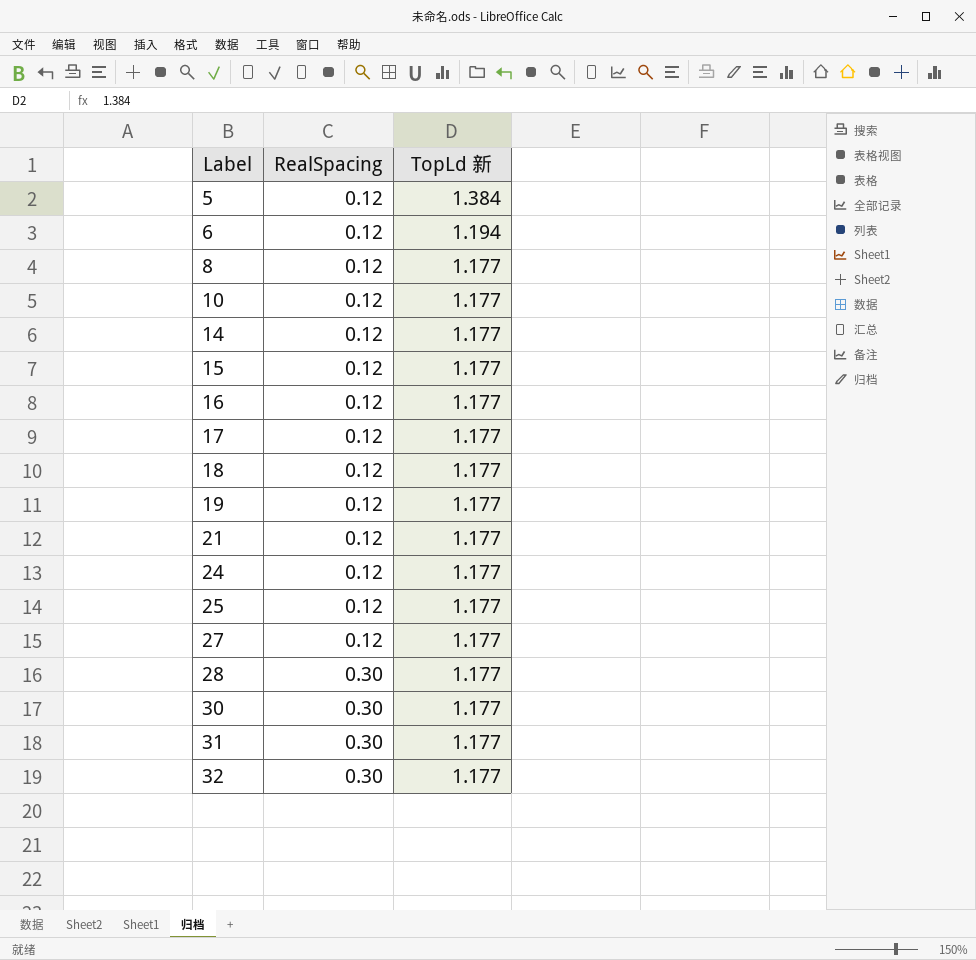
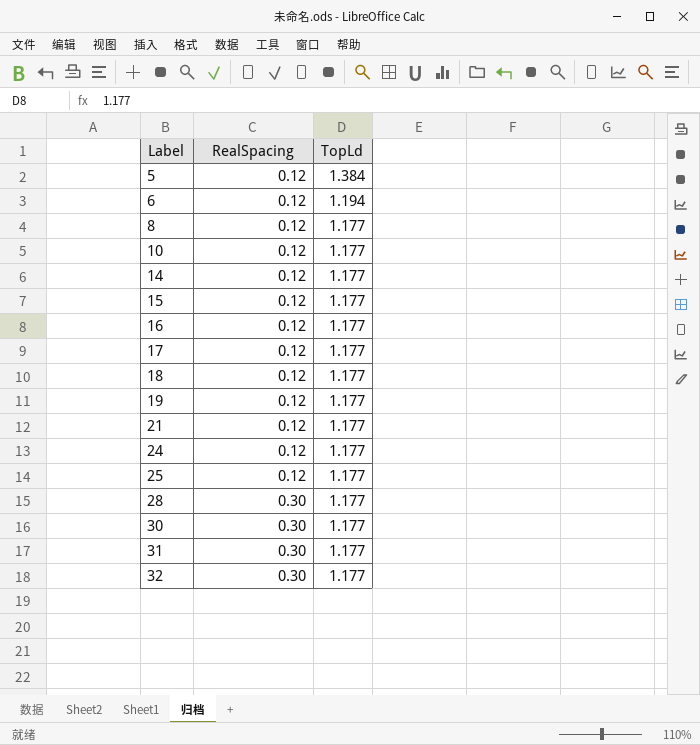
column name: TopLd 新 -> TopLd
row 27: 0.12 | 1.177 -> none

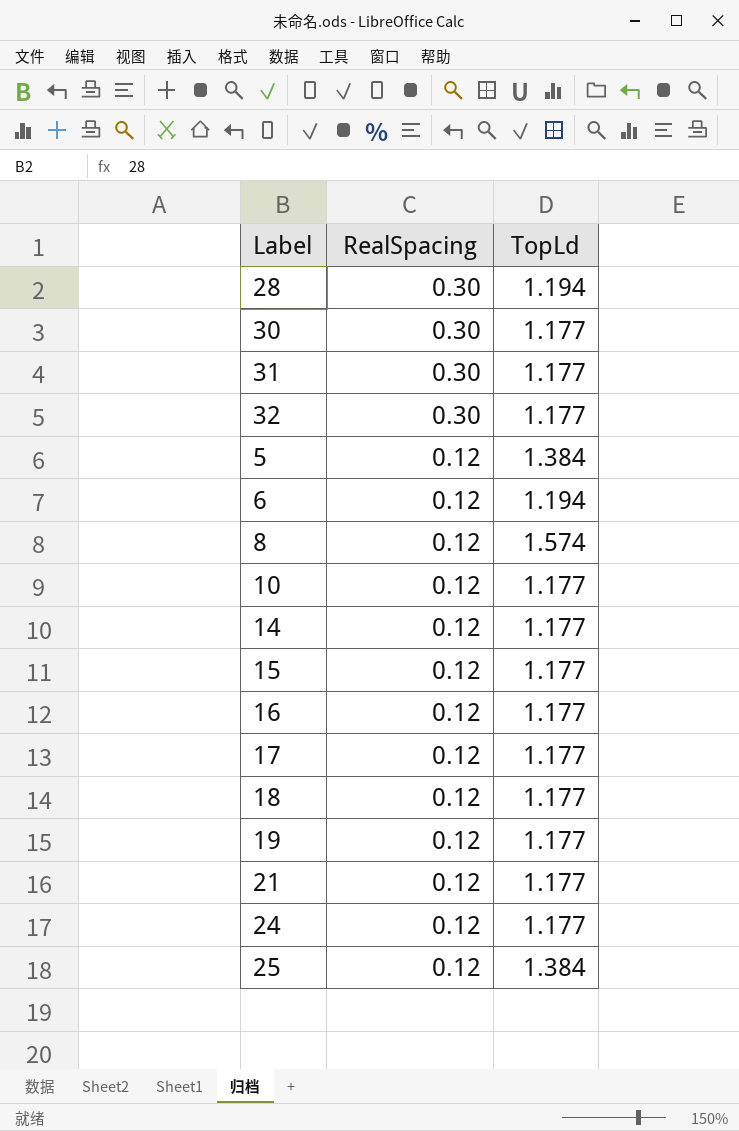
row order: Label ascending -> RealSpacing descending
28 | TopLd: 1.177 -> 1.194
8 | TopLd: 1.177 -> 1.574
25 | TopLd: 1.177 -> 1.384

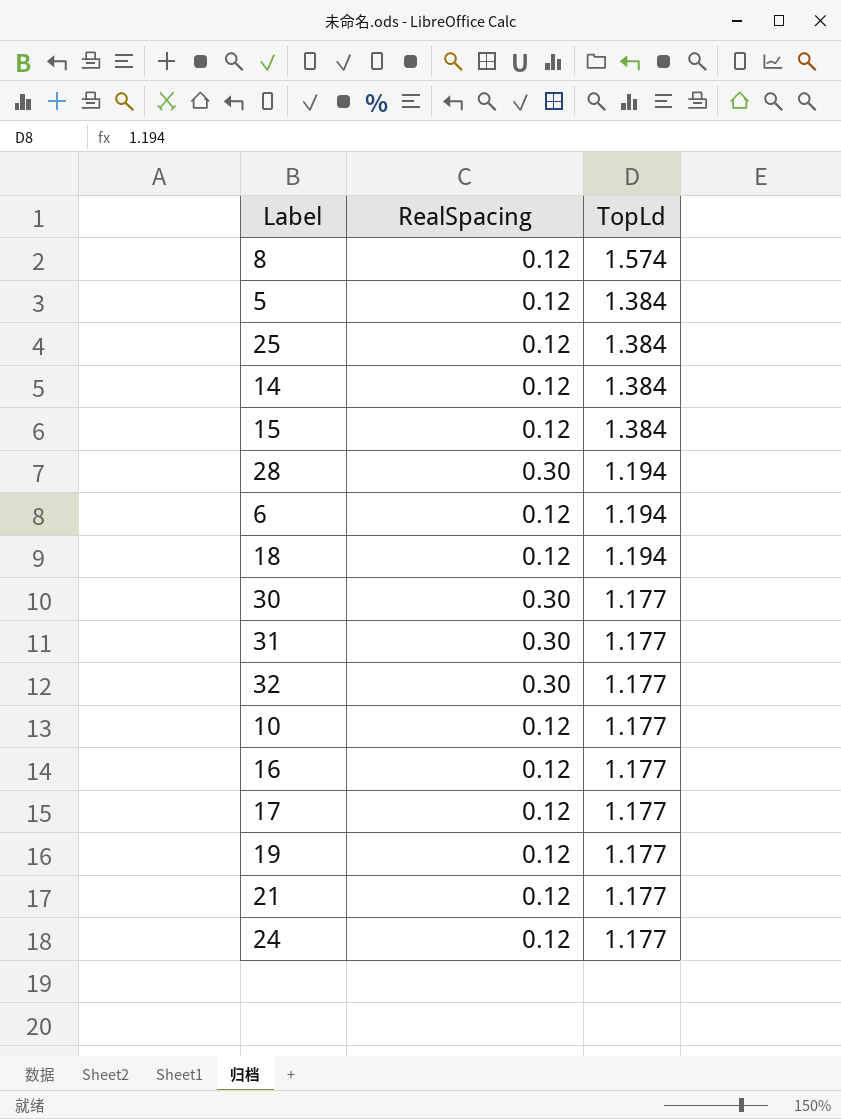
row order: RealSpacing descending -> TopLd descending
14 | TopLd: 1.177 -> 1.384
15 | TopLd: 1.177 -> 1.384
18 | TopLd: 1.177 -> 1.194

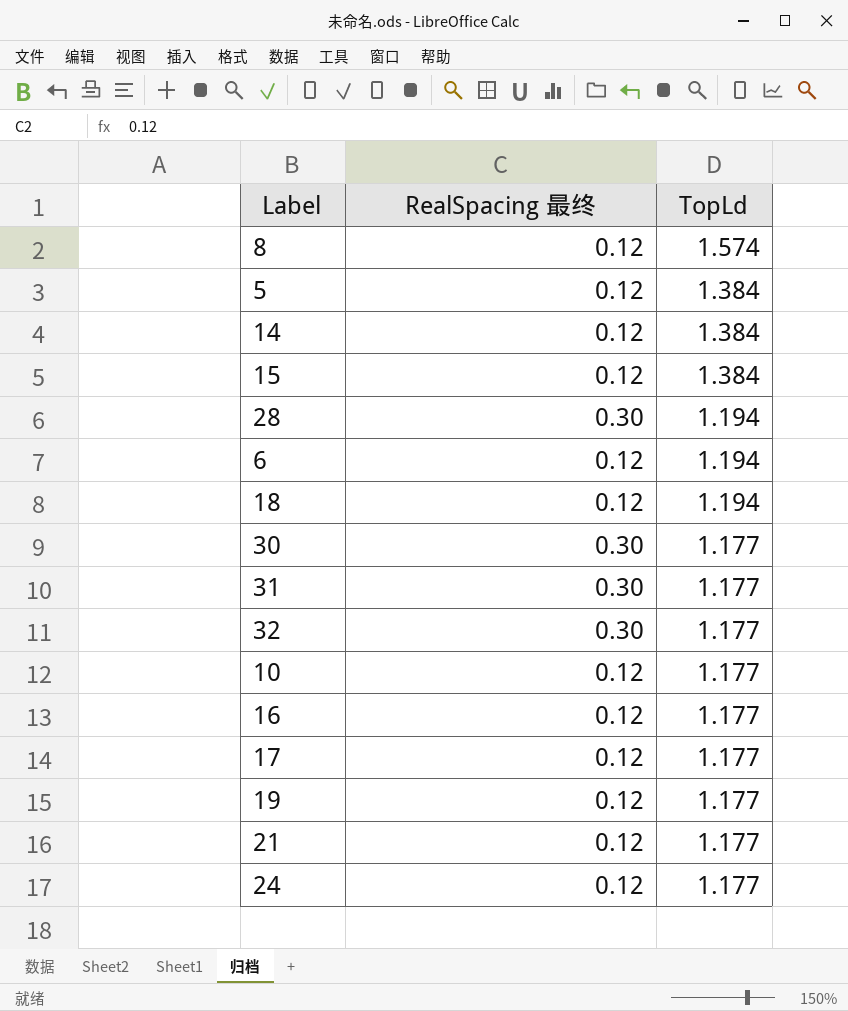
column name: RealSpacing -> RealSpacing 最终
row 25: 0.12 | 1.384 -> none

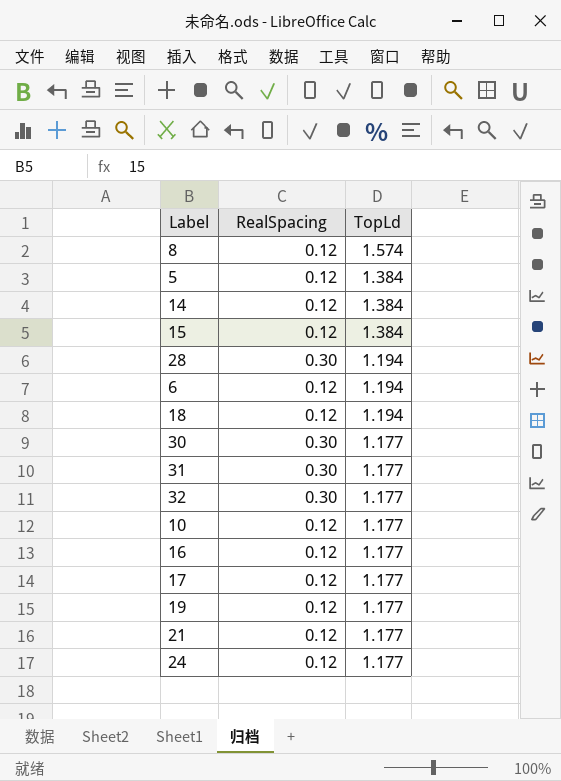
column name: RealSpacing 最终 -> RealSpacing

